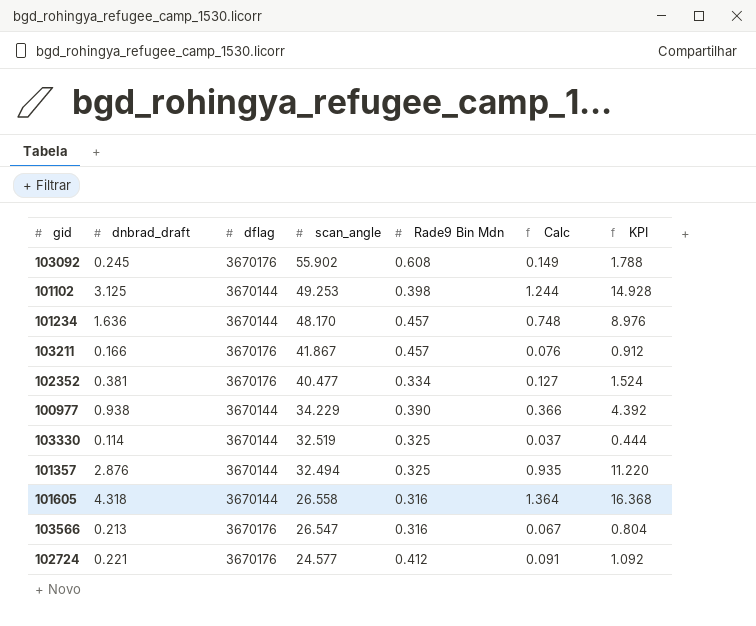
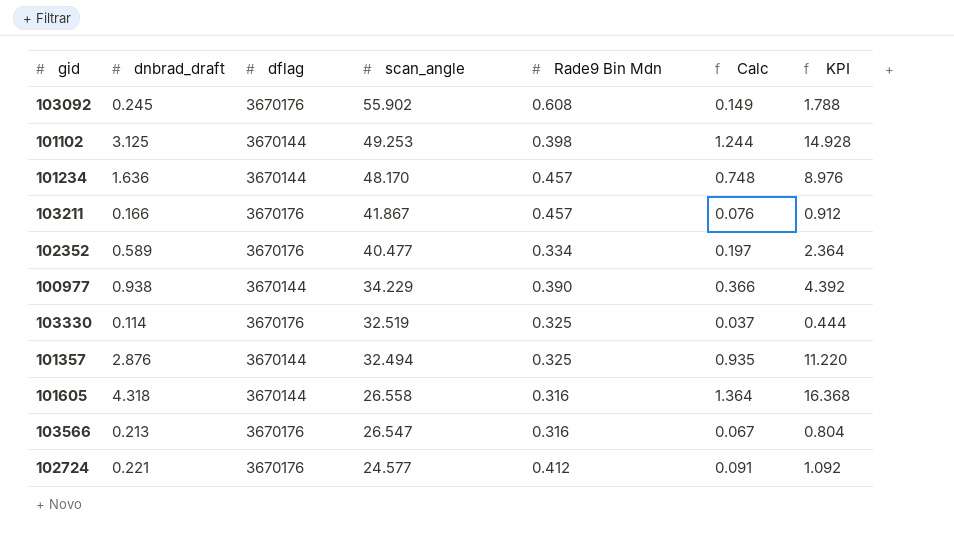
102352 | dnbrad_draft: 0.381 -> 0.589
102352 | Calc: 0.127 -> 0.197
102352 | KPI: 1.524 -> 2.364
103330 | dflag: 3670144 -> 3670176

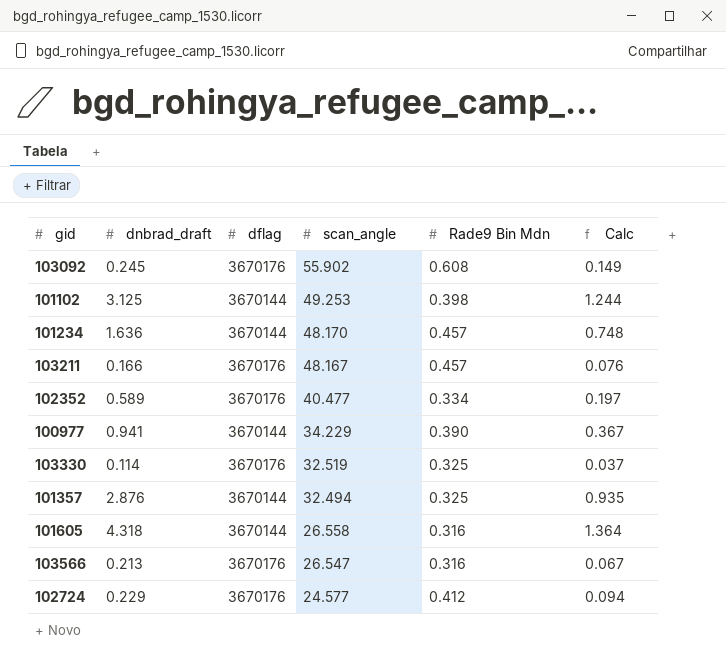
column KPI | formula: [Calc] * 12 -> none
103211 | scan_angle: 41.867 -> 48.167
100977 | dnbrad_draft: 0.938 -> 0.941
100977 | Calc: 0.366 -> 0.367
102724 | dnbrad_draft: 0.221 -> 0.229
102724 | Calc: 0.091 -> 0.094

